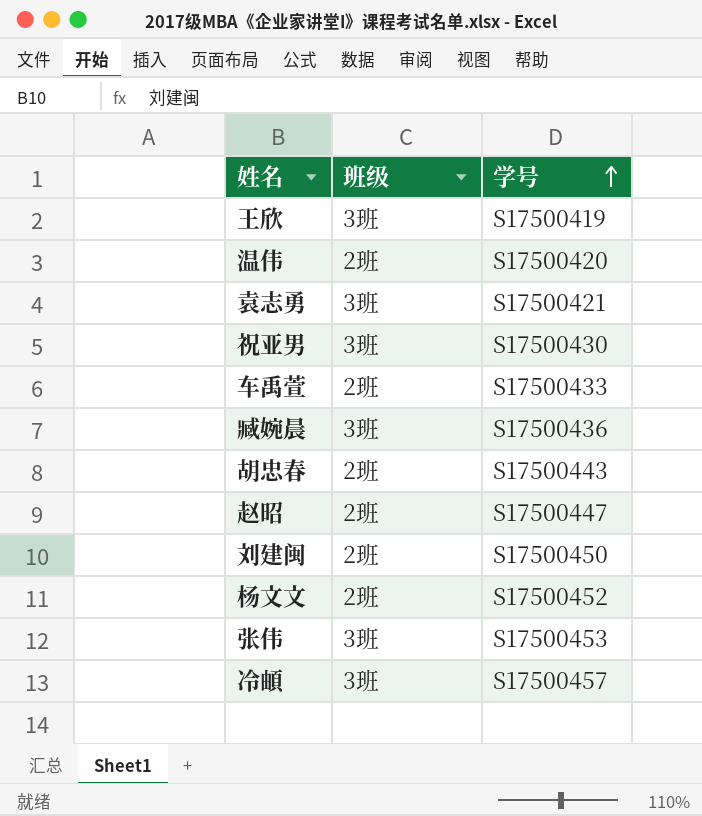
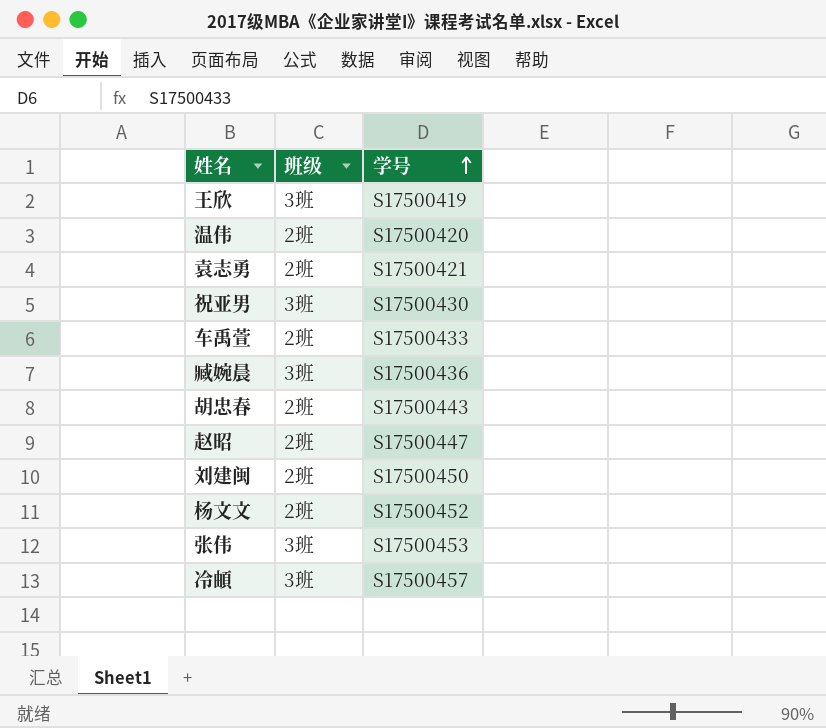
袁志勇 | 班级: 3班 -> 2班

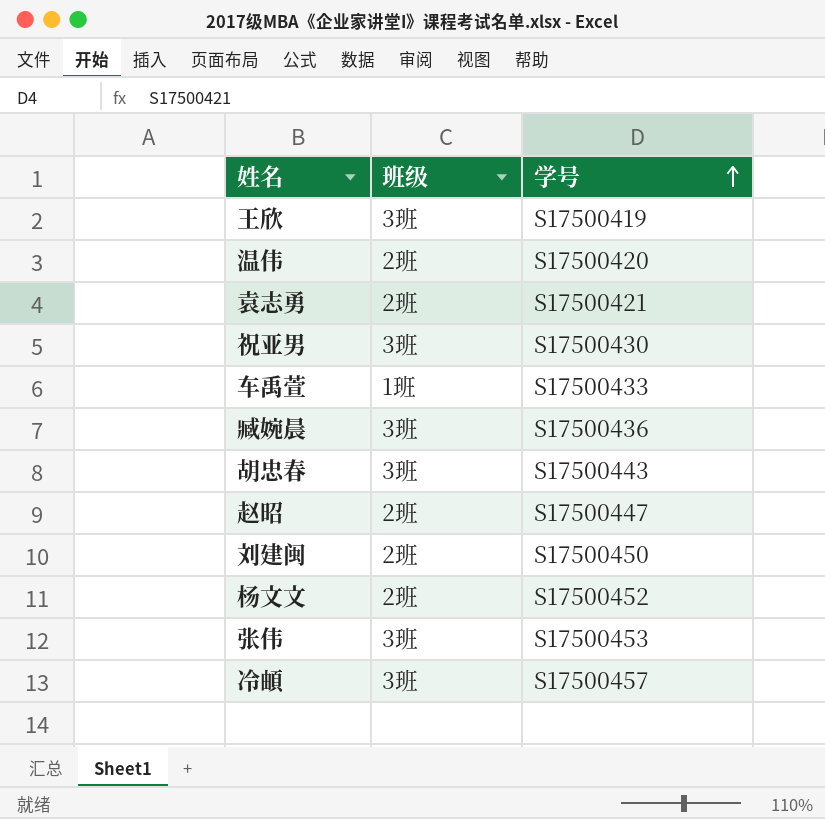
车禹萱 | 班级: 2班 -> 1班
胡忠春 | 班级: 2班 -> 3班

